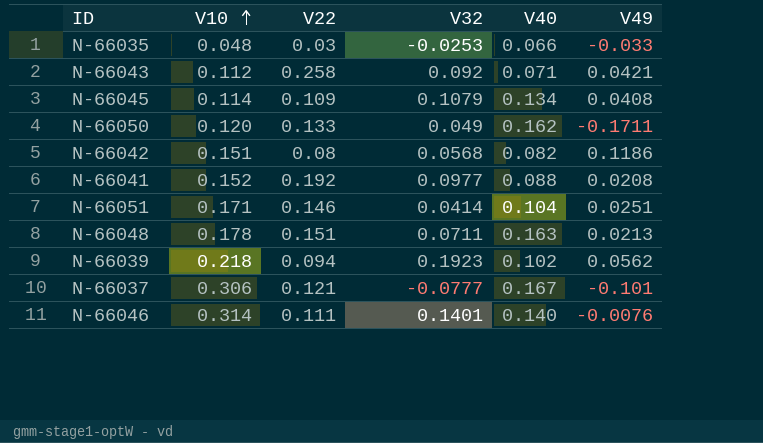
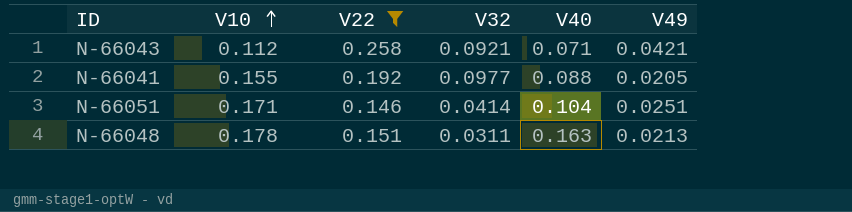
filter: none -> V22 >= 0.146
N-66043 | V32: 0.092 -> 0.0921
N-66041 | V10: 0.152 -> 0.155
N-66041 | V49: 0.0208 -> 0.0205
N-66048 | V32: 0.0711 -> 0.0311

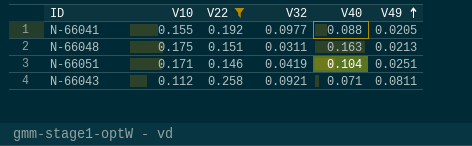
row order: V10 ascending -> V49 ascending
N-66048 | V10: 0.178 -> 0.175
N-66051 | V32: 0.0414 -> 0.0419
N-66043 | V49: 0.0421 -> 0.0811

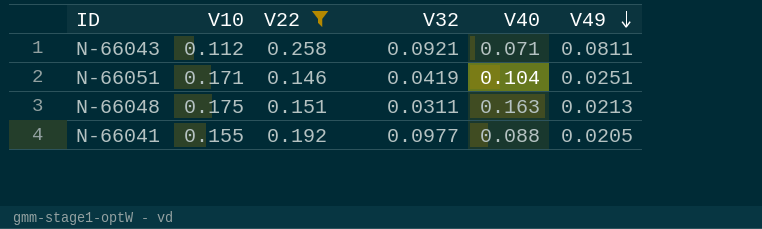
row order: V49 ascending -> V49 descending

